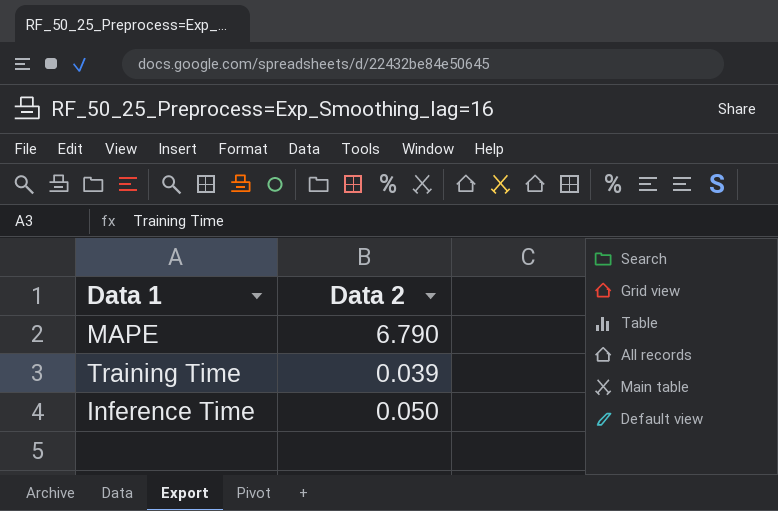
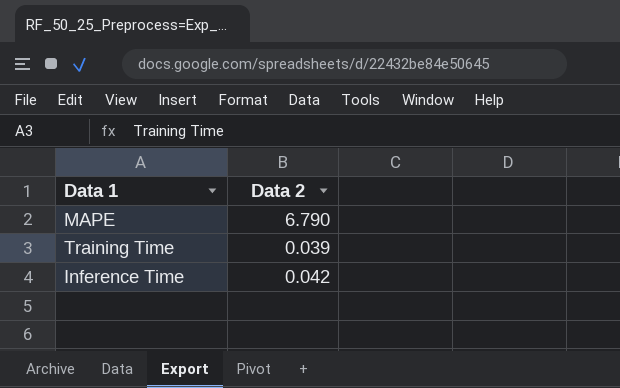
Inference Time | Data 2: 0.050 -> 0.042

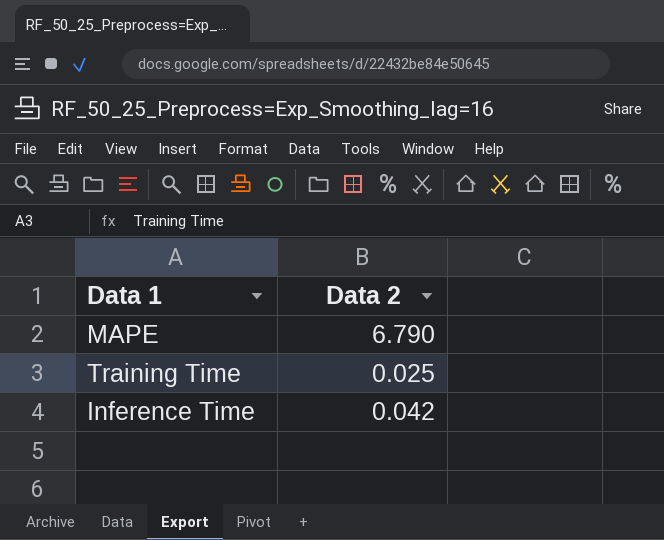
Training Time | Data 2: 0.039 -> 0.025

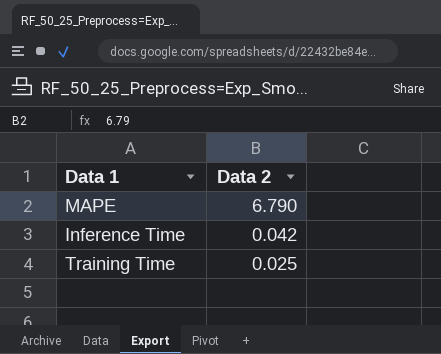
row order: none -> Data 2 descending

